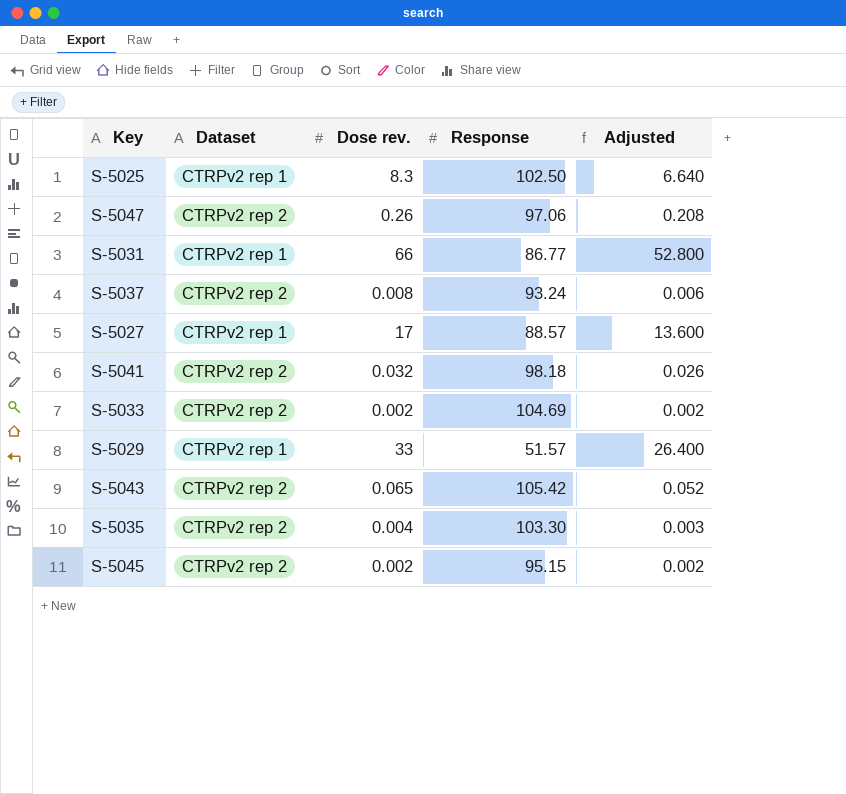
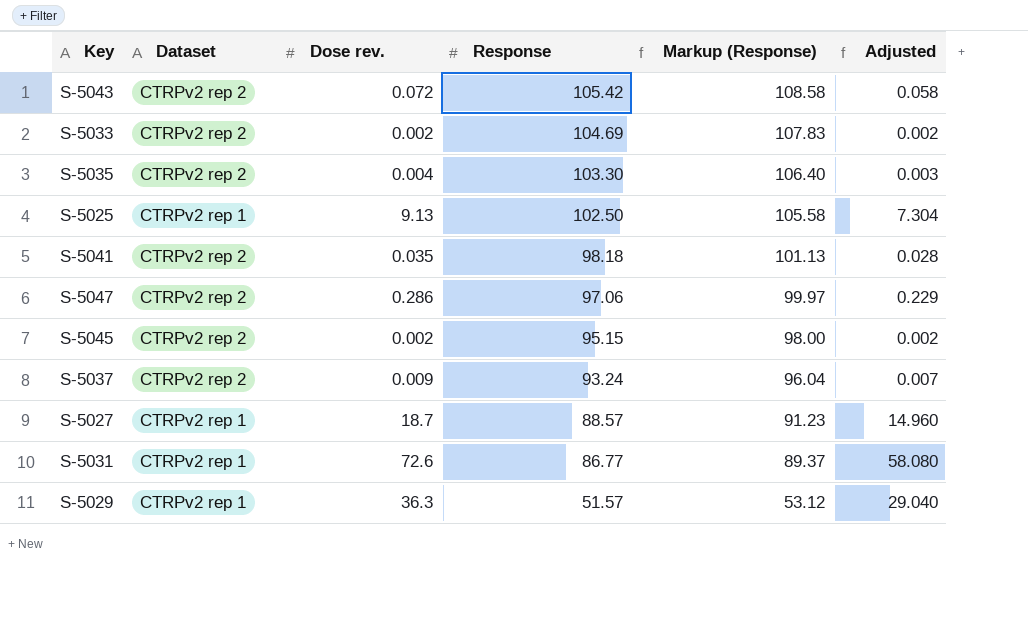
row order: none -> Response descending
column Markup (Response) | formula: none -> [Response] * 1.03
S-5043 | Dose rev.: 0.065 -> 0.072
S-5043 | Adjusted: 0.052 -> 0.058
S-5025 | Dose rev.: 8.3 -> 9.13
S-5025 | Adjusted: 6.640 -> 7.304
S-5041 | Dose rev.: 0.032 -> 0.035
S-5041 | Adjusted: 0.026 -> 0.028
S-5047 | Dose rev.: 0.26 -> 0.286
S-5047 | Adjusted: 0.208 -> 0.229
S-5037 | Dose rev.: 0.008 -> 0.009
S-5037 | Adjusted: 0.006 -> 0.007
S-5027 | Dose rev.: 17 -> 18.7
S-5027 | Adjusted: 13.600 -> 14.960
S-5031 | Dose rev.: 66 -> 72.6
S-5031 | Adjusted: 52.800 -> 58.080
S-5029 | Dose rev.: 33 -> 36.3
S-5029 | Adjusted: 26.400 -> 29.040

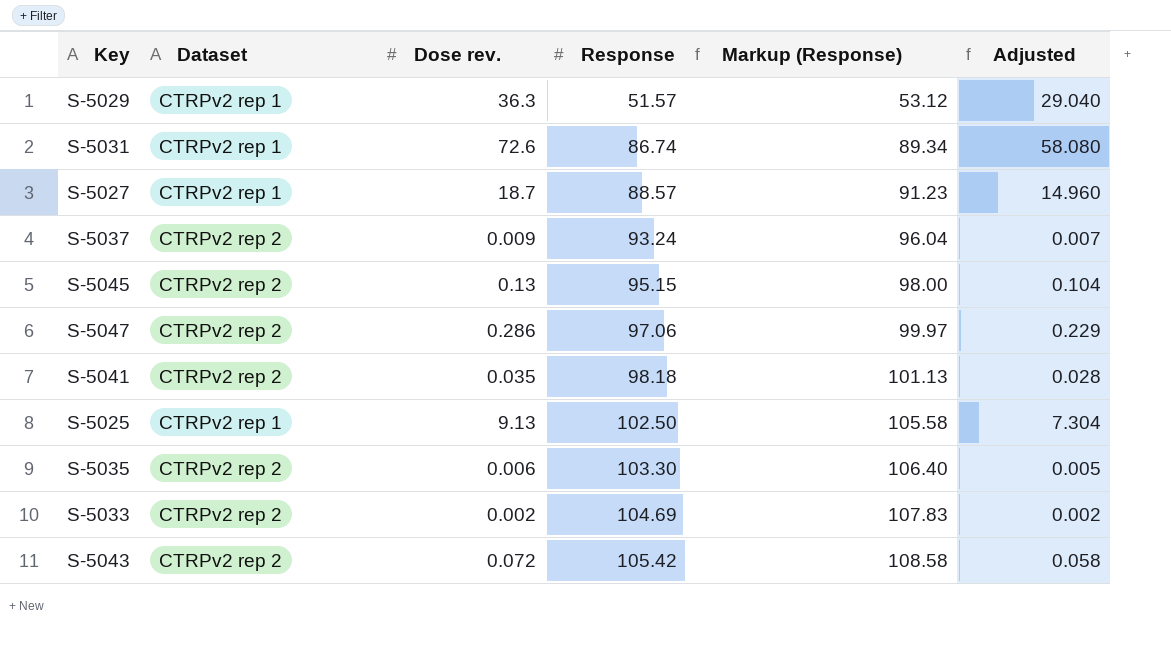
row order: Response descending -> Response ascending
S-5031 | Response: 86.77 -> 86.74
S-5031 | Markup (Response): 89.37 -> 89.34
S-5045 | Dose rev.: 0.002 -> 0.13
S-5045 | Adjusted: 0.002 -> 0.104
S-5035 | Dose rev.: 0.004 -> 0.006
S-5035 | Adjusted: 0.003 -> 0.005

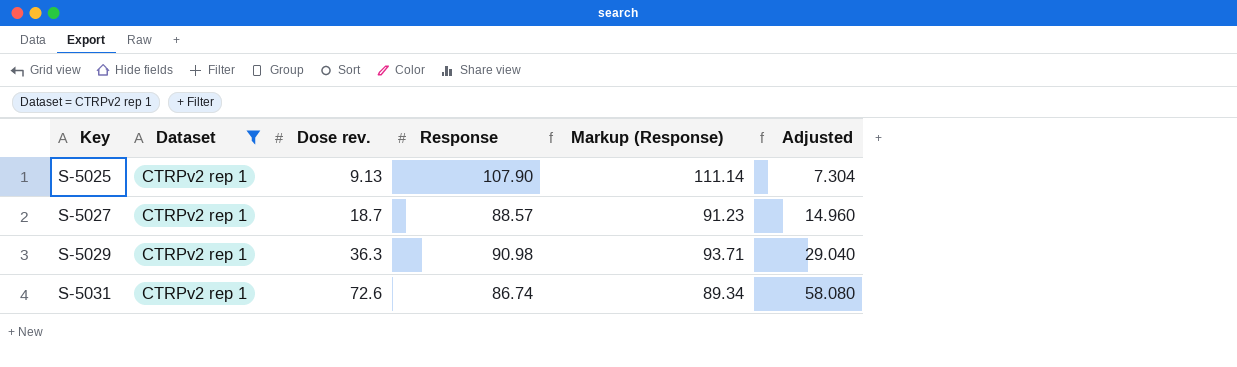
filter: none -> Dataset = CTRPv2 rep 1
row order: Response ascending -> Key ascending
S-5025 | Response: 102.50 -> 107.90
S-5025 | Markup (Response): 105.58 -> 111.14
S-5029 | Response: 51.57 -> 90.98
S-5029 | Markup (Response): 53.12 -> 93.71

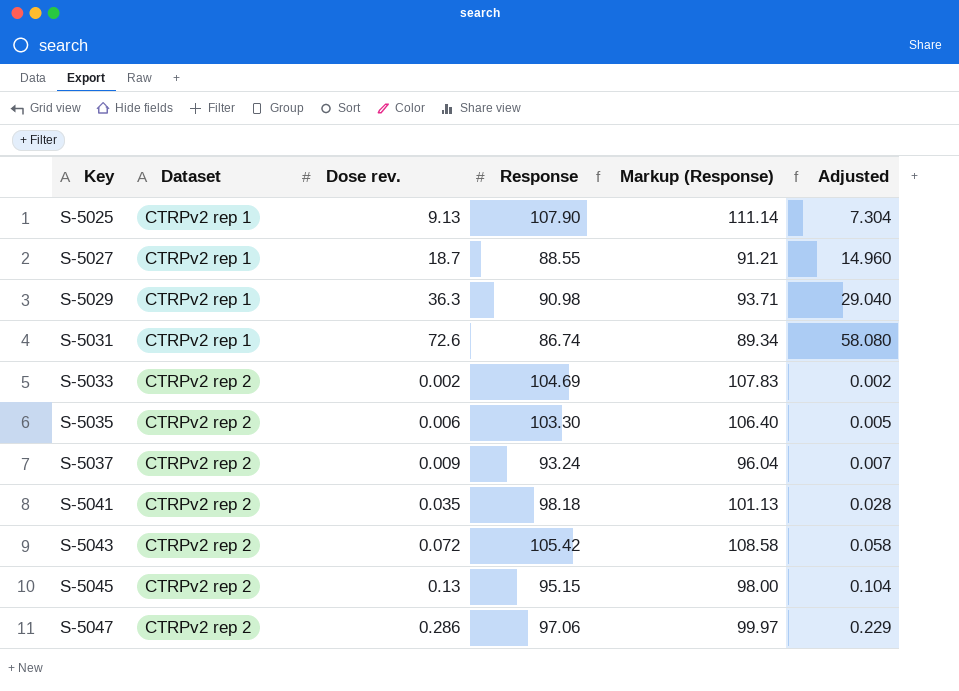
filter: Dataset = CTRPv2 rep 1 -> none
S-5027 | Response: 88.57 -> 88.55
S-5027 | Markup (Response): 91.23 -> 91.21

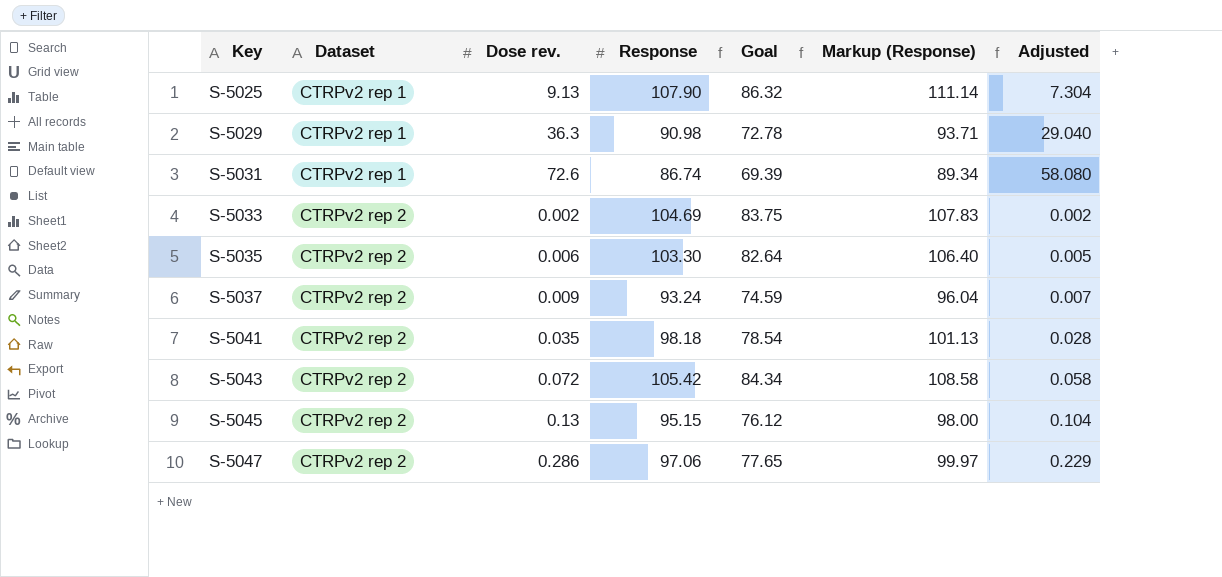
column Goal | formula: none -> [Response] * 0.8
row S-5027: CTRPv2 rep 1 | 18.7 | 88.55 | 91.21 | 14.960 -> none

